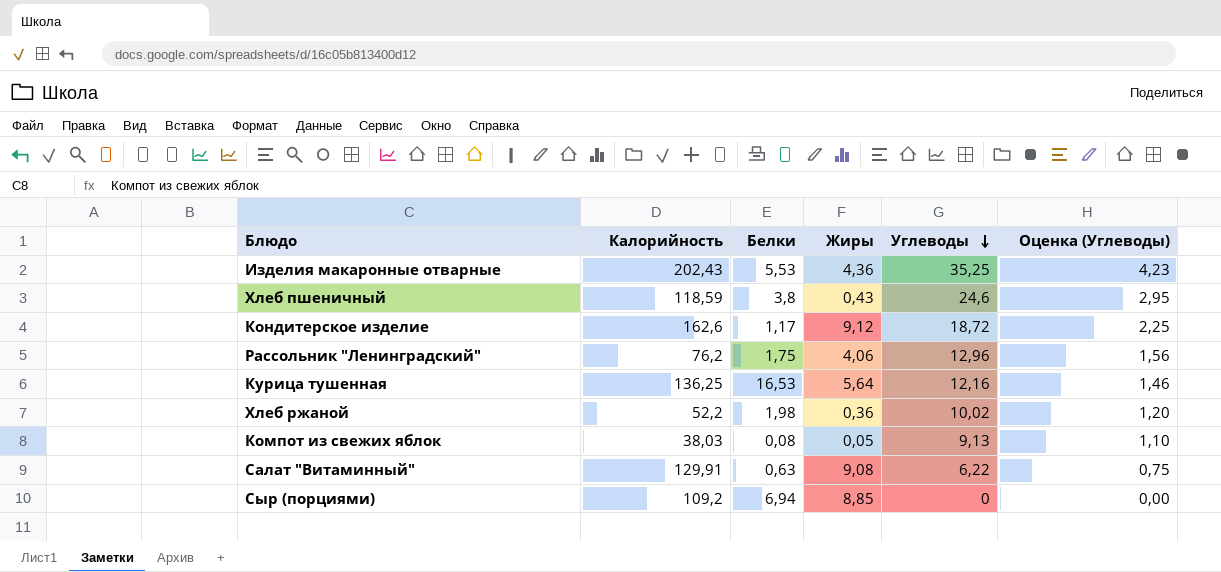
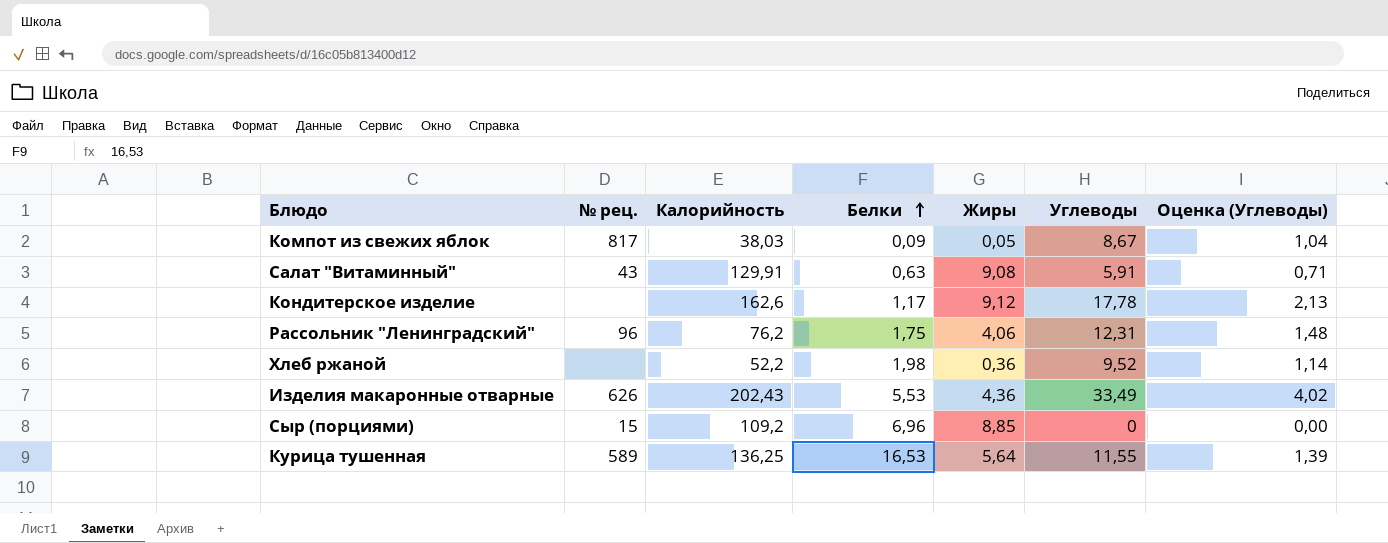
row order: Углеводы descending -> Белки ascending
column № рец. | position: none -> 2
row Хлеб пшеничный: 118,59 | 3,8 | 0,43 | 24,6 | 2,95 -> none
Компот из свежих яблок | Белки: 0,08 -> 0,09
Компот из свежих яблок | Углеводы: 9,13 -> 8,67
Компот из свежих яблок | Оценка (Углеводы): 1,10 -> 1,04
Салат "Витаминный" | Углеводы: 6,22 -> 5,91
Салат "Витаминный" | Оценка (Углеводы): 0,75 -> 0,71
Кондитерское изделие | Углеводы: 18,72 -> 17,78
Кондитерское изделие | Оценка (Углеводы): 2,25 -> 2,13
Рассольник "Ленинградский" | Углеводы: 12,96 -> 12,31
Рассольник "Ленинградский" | Оценка (Углеводы): 1,56 -> 1,48
Хлеб ржаной | Углеводы: 10,02 -> 9,52
Хлеб ржаной | Оценка (Углеводы): 1,20 -> 1,14
Изделия макаронные отварные | Углеводы: 35,25 -> 33,49
Изделия макаронные отварные | Оценка (Углеводы): 4,23 -> 4,02
Сыр (порциями) | Белки: 6,94 -> 6,96
Курица тушенная | Углеводы: 12,16 -> 11,55
Курица тушенная | Оценка (Углеводы): 1,46 -> 1,39

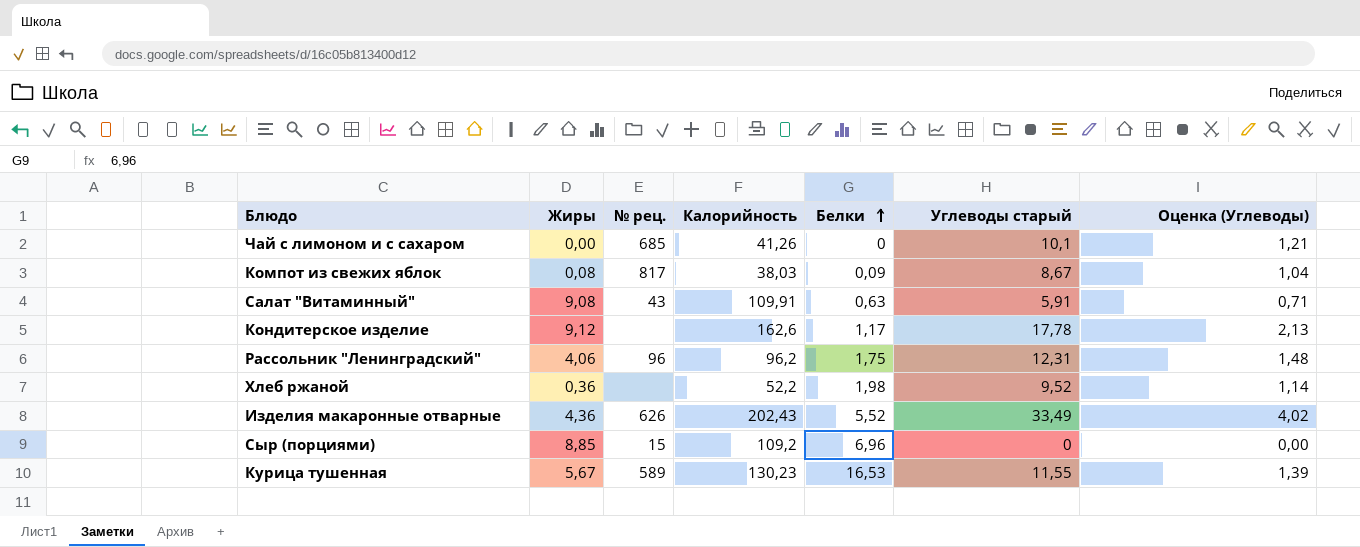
column Жиры | position: 5 -> 2
column name: Углеводы -> Углеводы старый
row Чай с лимоном и с сахаром: none -> 0,00 | 685 | 41,26 | 0 | 10,1 | 1,21
Компот из свежих яблок | Жиры: 0,05 -> 0,08
Салат "Витаминный" | Калорийность: 129,91 -> 109,91
Рассольник "Ленинградский" | Калорийность: 76,2 -> 96,2
Изделия макаронные отварные | Белки: 5,53 -> 5,52
Курица тушенная | Жиры: 5,64 -> 5,67
Курица тушенная | Калорийность: 136,25 -> 130,23

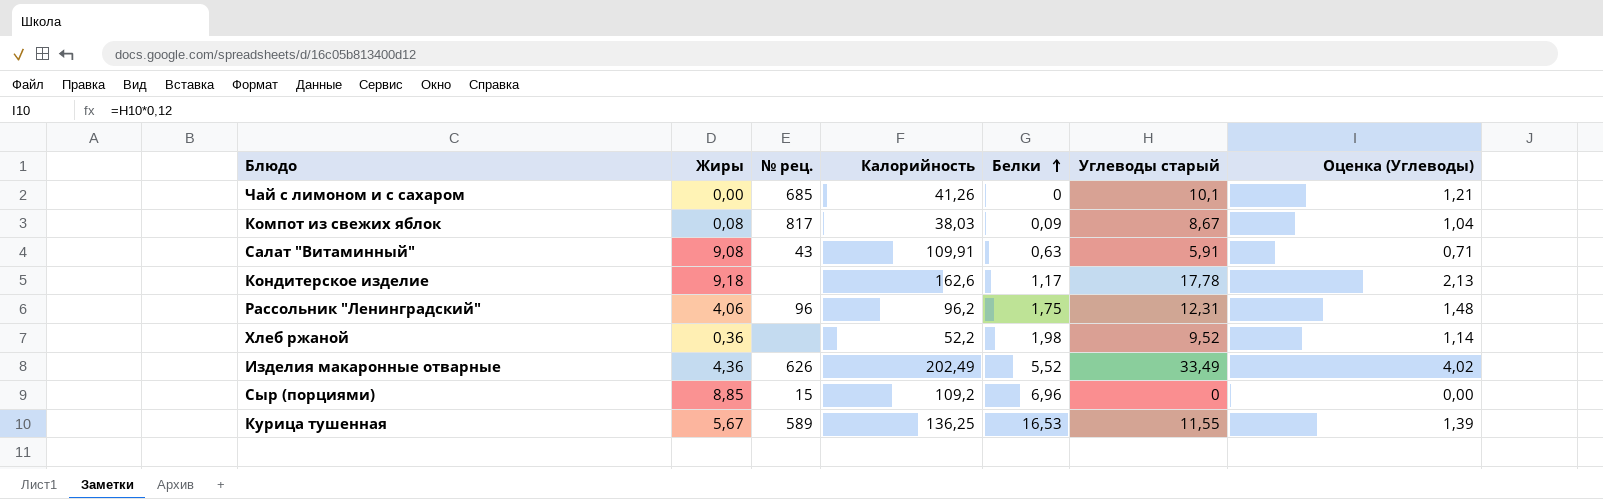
Кондитерское изделие | Жиры: 9,12 -> 9,18
Изделия макаронные отварные | Калорийность: 202,43 -> 202,49
Курица тушенная | Калорийность: 130,23 -> 136,25

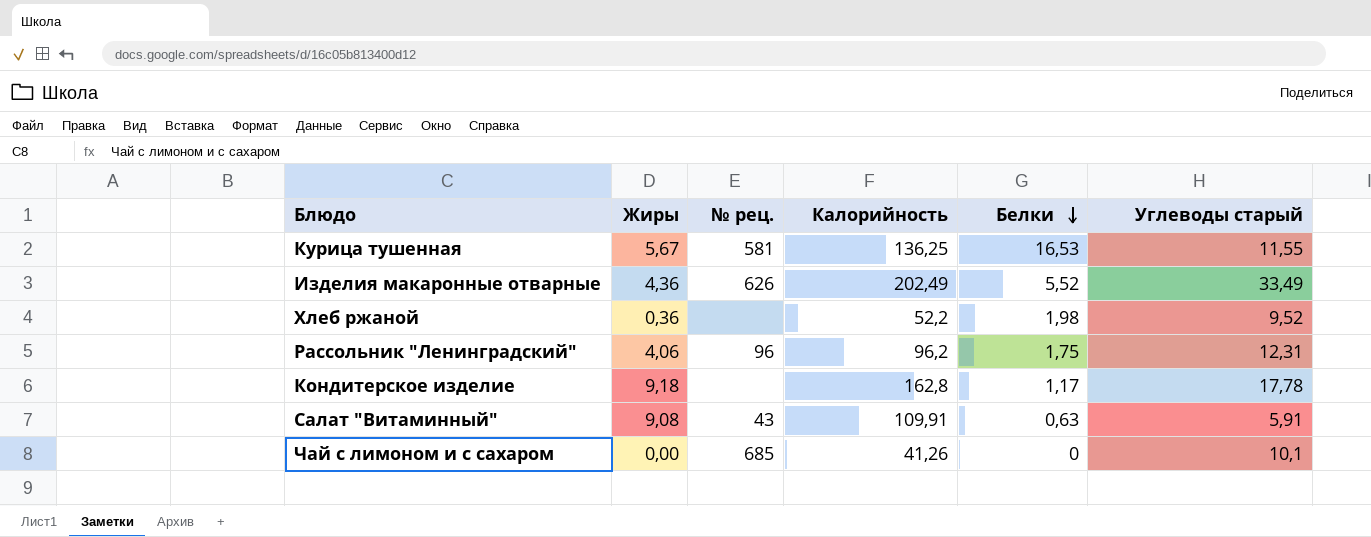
row order: Белки ascending -> Белки descending
column Оценка (Углеводы) | formula: [Углеводы старый] * 0,12 -> none
row Компот из свежих яблок: 0,08 | 817 | 38,03 | 0,09 | 8,67 | 1,04 -> none
row Сыр (порциями): 8,85 | 15 | 109,2 | 6,96 | 0 | 0,00 -> none
Курица тушенная | № рец.: 589 -> 581
Кондитерское изделие | Калорийность: 162,6 -> 162,8

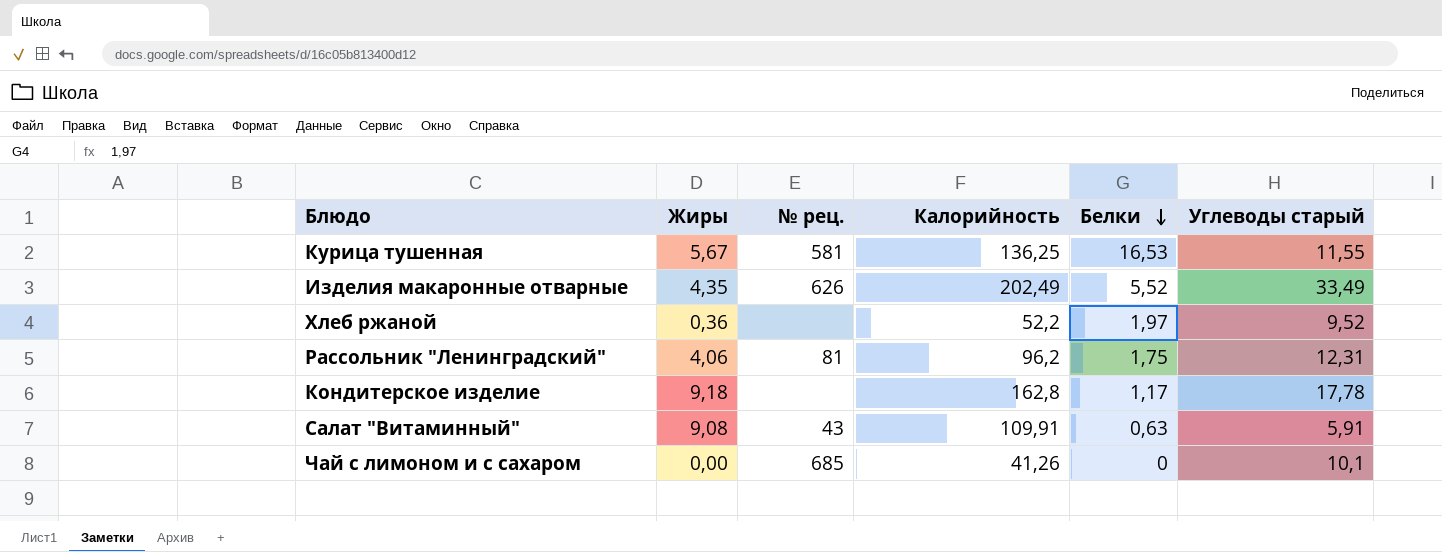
Изделия макаронные отварные | Жиры: 4,36 -> 4,35
Хлеб ржаной | Белки: 1,98 -> 1,97
Рассольник "Ленинградский" | № рец.: 96 -> 81

